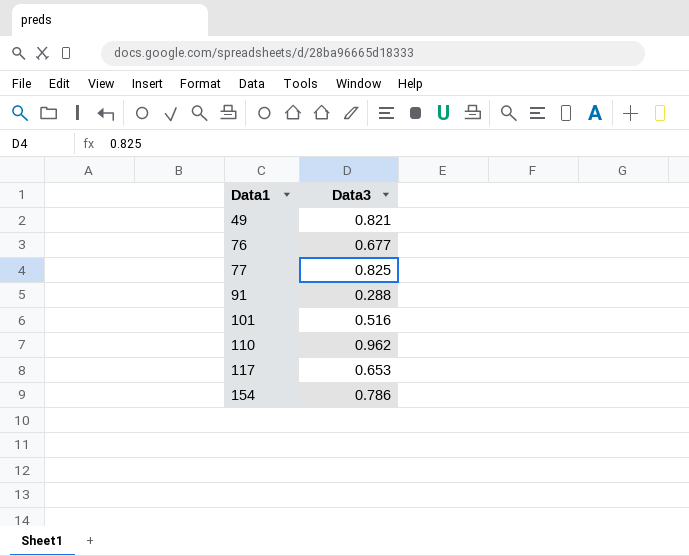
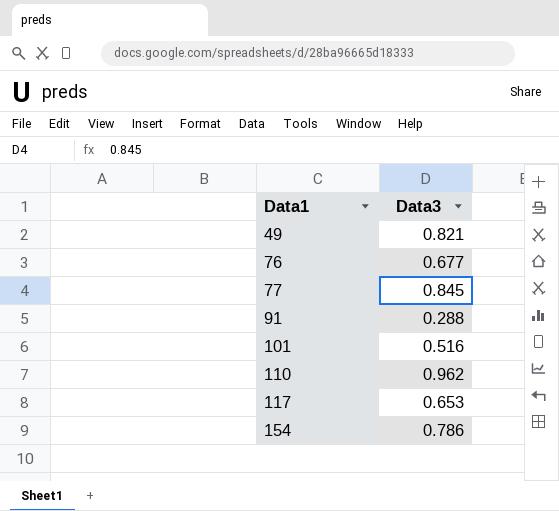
77 | Data3: 0.825 -> 0.845

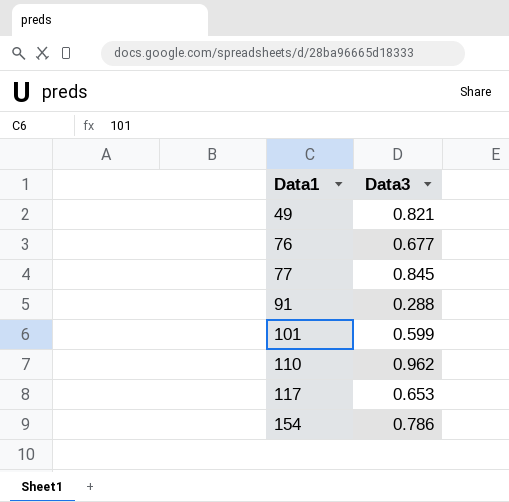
101 | Data3: 0.516 -> 0.599

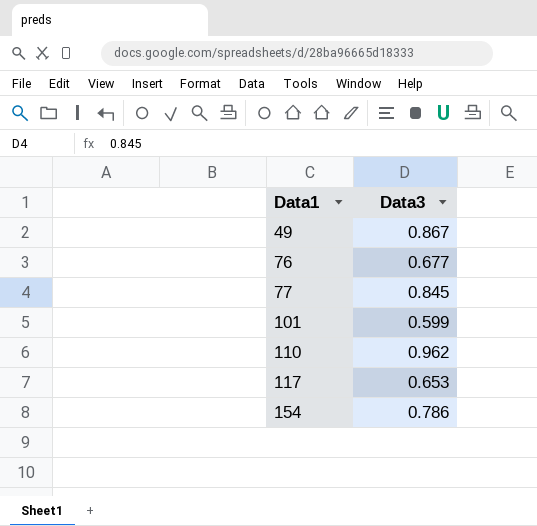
row 91: 0.288 -> none
49 | Data3: 0.821 -> 0.867

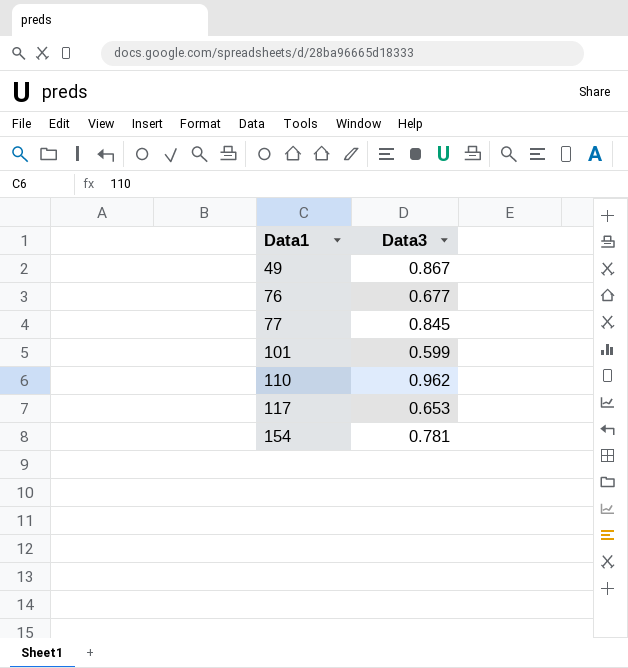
154 | Data3: 0.786 -> 0.781

